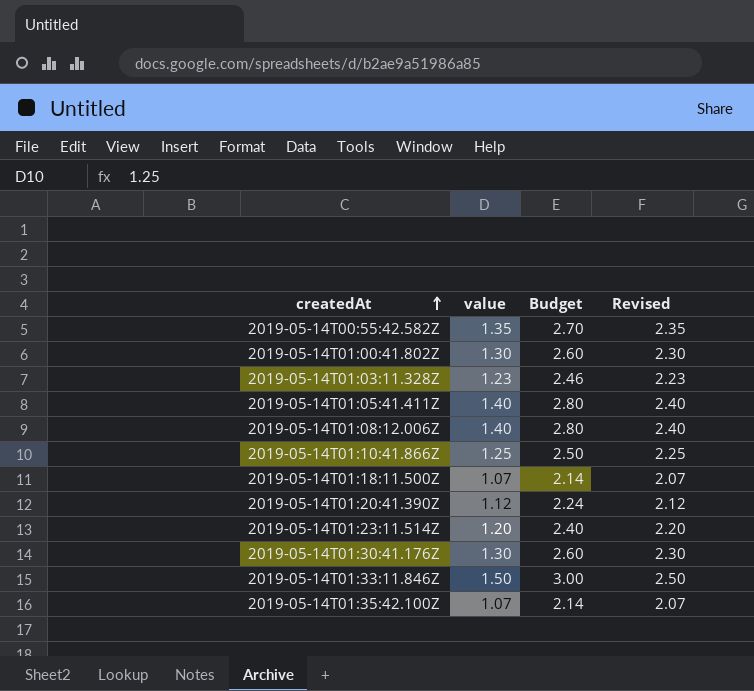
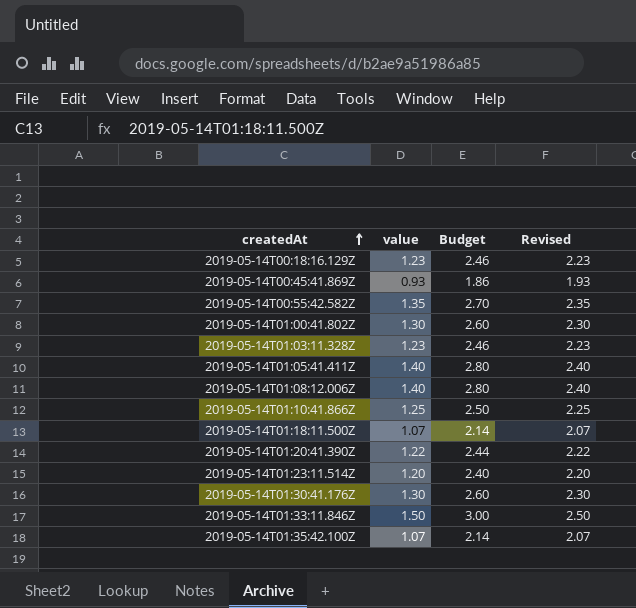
row 2019-05-14T00:18:16.129Z: none -> 1.23 | 2.46 | 2.23
row 2019-05-14T00:45:41.869Z: none -> 0.93 | 1.86 | 1.93
2019-05-14T01:20:41.390Z | value: 1.12 -> 1.22
2019-05-14T01:20:41.390Z | Budget: 2.24 -> 2.44
2019-05-14T01:20:41.390Z | Revised: 2.12 -> 2.22

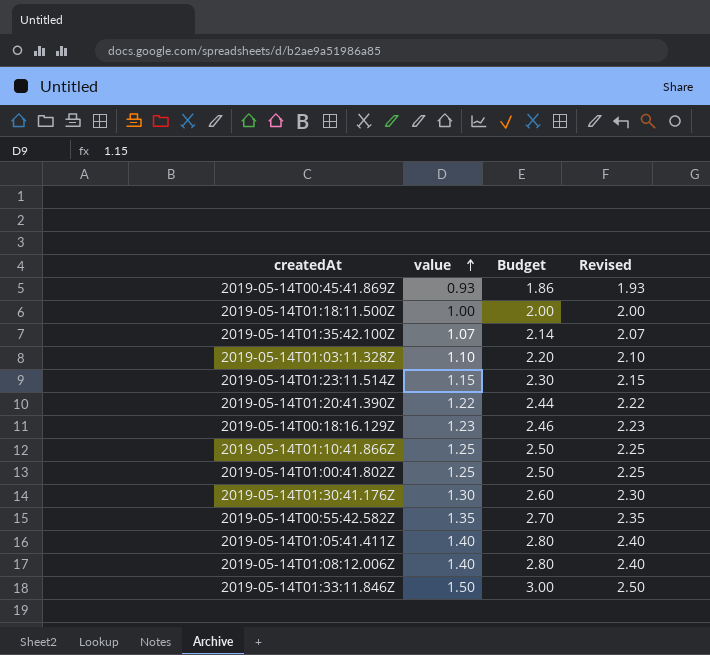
row order: createdAt ascending -> value ascending
2019-05-14T01:18:11.500Z | value: 1.07 -> 1.00
2019-05-14T01:18:11.500Z | Budget: 2.14 -> 2.00
2019-05-14T01:18:11.500Z | Revised: 2.07 -> 2.00
2019-05-14T01:03:11.328Z | value: 1.23 -> 1.10
2019-05-14T01:03:11.328Z | Budget: 2.46 -> 2.20
2019-05-14T01:03:11.328Z | Revised: 2.23 -> 2.10
2019-05-14T01:23:11.514Z | value: 1.20 -> 1.15
2019-05-14T01:23:11.514Z | Budget: 2.40 -> 2.30
2019-05-14T01:23:11.514Z | Revised: 2.20 -> 2.15
2019-05-14T01:00:41.802Z | value: 1.30 -> 1.25
2019-05-14T01:00:41.802Z | Budget: 2.60 -> 2.50
2019-05-14T01:00:41.802Z | Revised: 2.30 -> 2.25

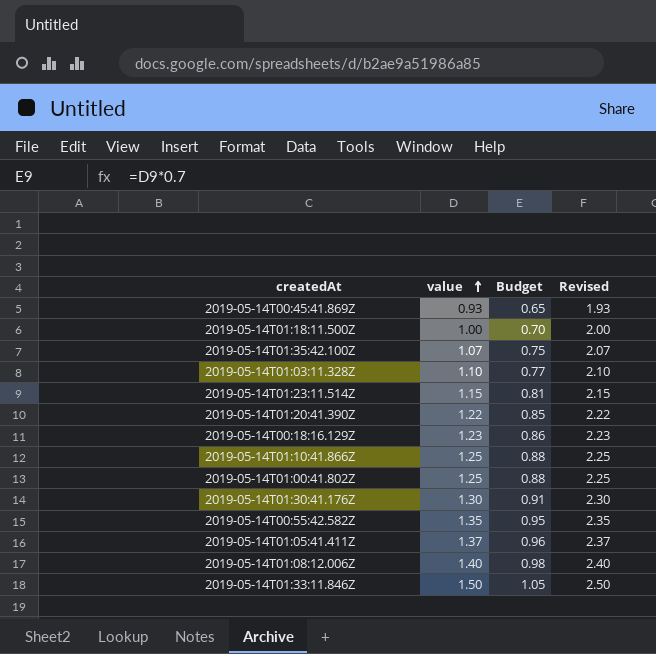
column Budget | formula: [value] * 2 -> [value] * 0.7
2019-05-14T01:05:41.411Z | value: 1.40 -> 1.37
2019-05-14T01:05:41.411Z | Revised: 2.40 -> 2.37

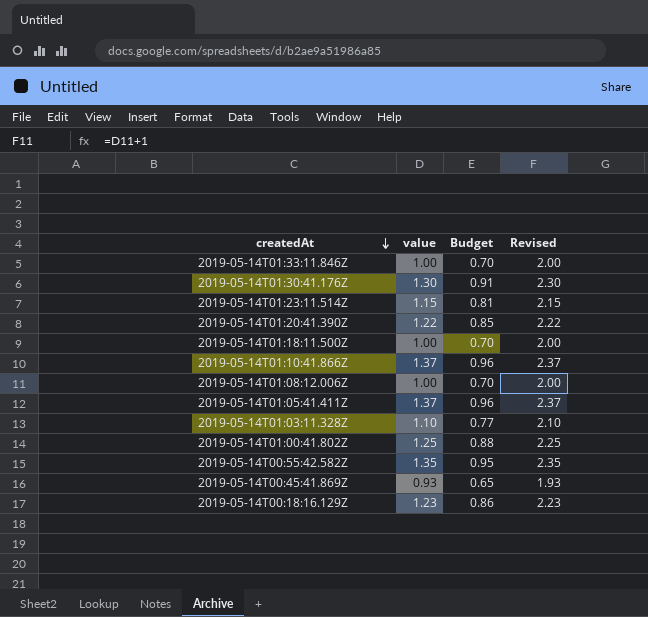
row order: value ascending -> createdAt descending
row 2019-05-14T01:35:42.100Z: 1.07 | 0.75 | 2.07 -> none
2019-05-14T01:33:11.846Z | value: 1.50 -> 1.00
2019-05-14T01:33:11.846Z | Budget: 1.05 -> 0.70
2019-05-14T01:33:11.846Z | Revised: 2.50 -> 2.00
2019-05-14T01:10:41.866Z | value: 1.25 -> 1.37
2019-05-14T01:10:41.866Z | Budget: 0.88 -> 0.96
2019-05-14T01:10:41.866Z | Revised: 2.25 -> 2.37
2019-05-14T01:08:12.006Z | value: 1.40 -> 1.00
2019-05-14T01:08:12.006Z | Budget: 0.98 -> 0.70
2019-05-14T01:08:12.006Z | Revised: 2.40 -> 2.00

